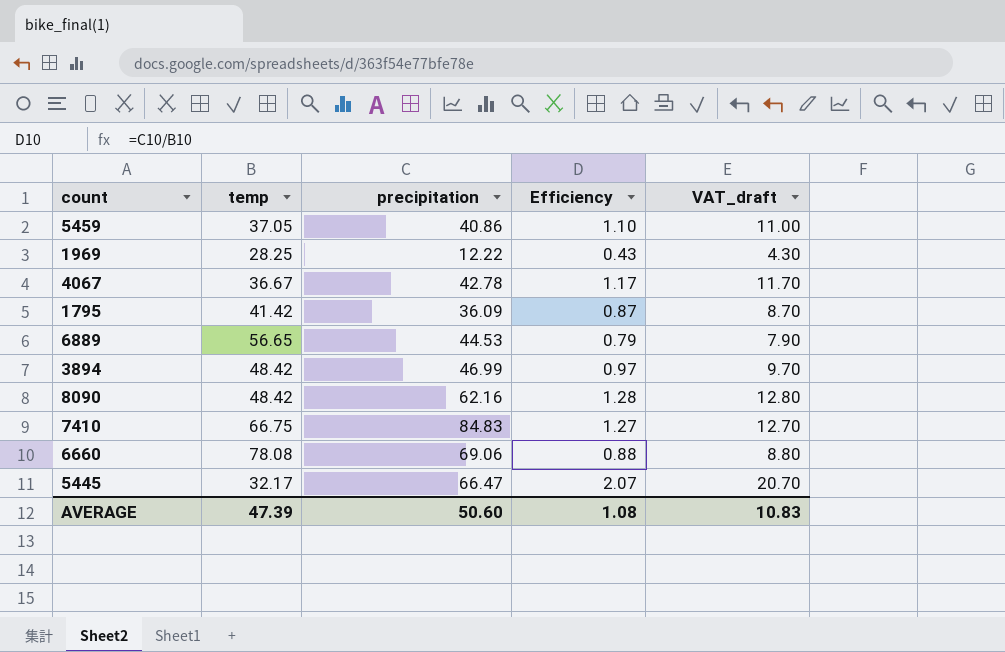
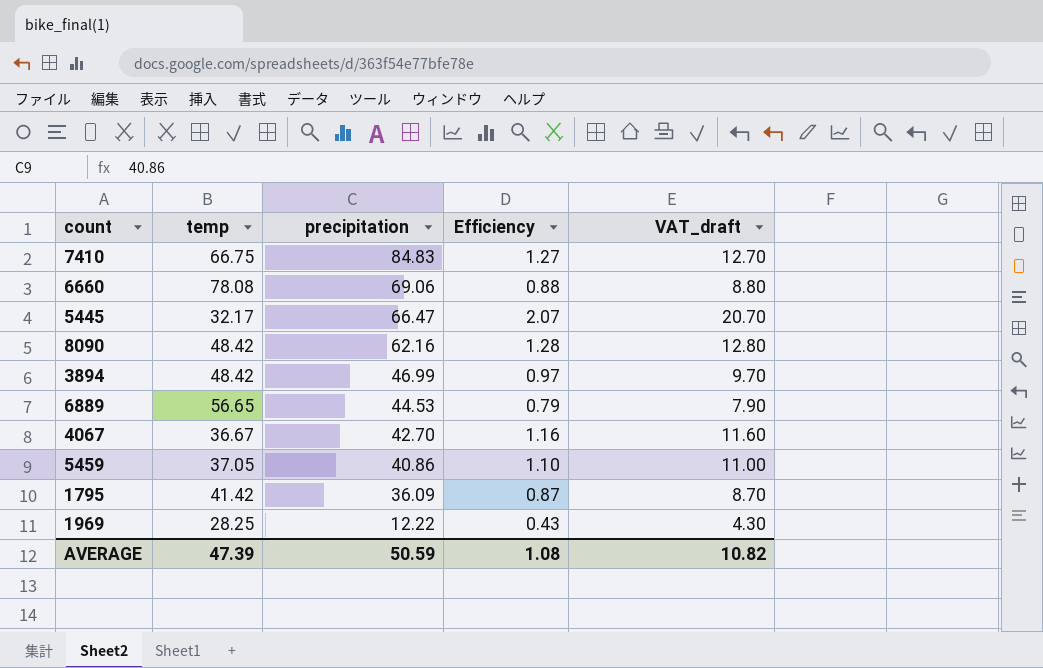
row order: none -> precipitation descending
4067 | precipitation: 42.78 -> 42.70
4067 | Efficiency: 1.17 -> 1.16
4067 | VAT_draft: 11.70 -> 11.60
AVERAGE | precipitation: 50.60 -> 50.59
AVERAGE | VAT_draft: 10.83 -> 10.82

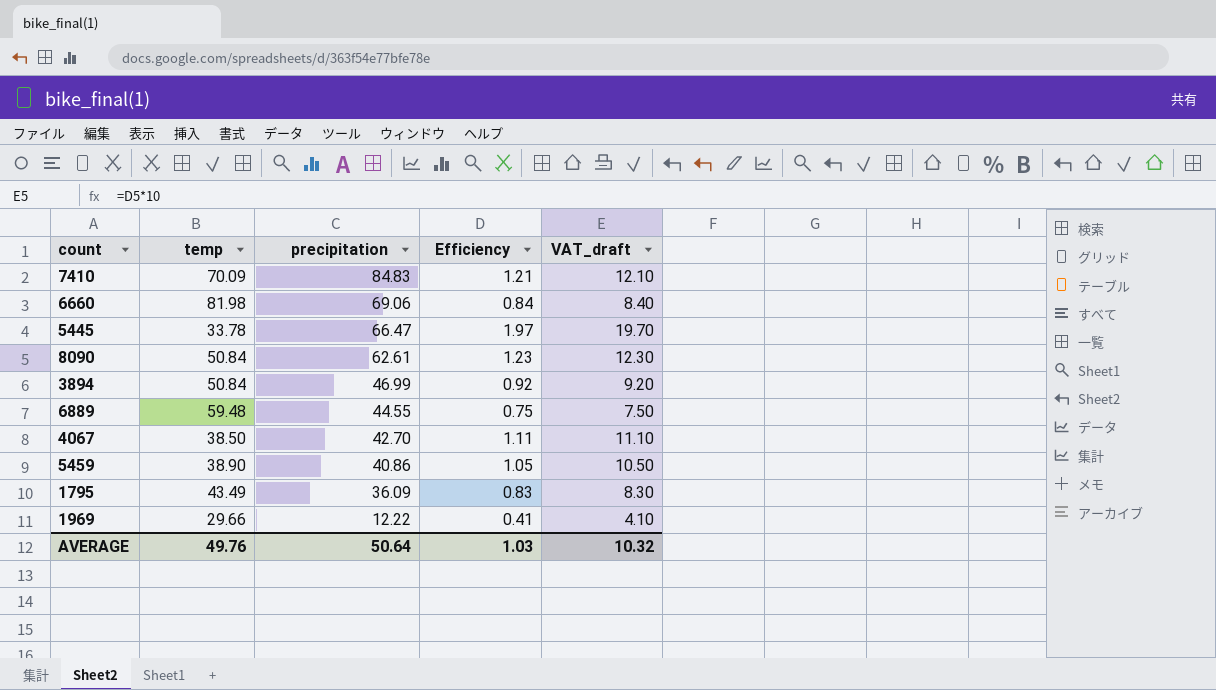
7410 | temp: 66.75 -> 70.09
7410 | Efficiency: 1.27 -> 1.21
7410 | VAT_draft: 12.70 -> 12.10
6660 | temp: 78.08 -> 81.98
6660 | Efficiency: 0.88 -> 0.84
6660 | VAT_draft: 8.80 -> 8.40
5445 | temp: 32.17 -> 33.78
5445 | Efficiency: 2.07 -> 1.97
5445 | VAT_draft: 20.70 -> 19.70
8090 | temp: 48.42 -> 50.84
8090 | precipitation: 62.16 -> 62.61
8090 | Efficiency: 1.28 -> 1.23
8090 | VAT_draft: 12.80 -> 12.30
3894 | temp: 48.42 -> 50.84
3894 | Efficiency: 0.97 -> 0.92
3894 | VAT_draft: 9.70 -> 9.20
6889 | temp: 56.65 -> 59.48
6889 | precipitation: 44.53 -> 44.55
6889 | Efficiency: 0.79 -> 0.75
6889 | VAT_draft: 7.90 -> 7.50
4067 | temp: 36.67 -> 38.50
4067 | Efficiency: 1.16 -> 1.11
4067 | VAT_draft: 11.60 -> 11.10
5459 | temp: 37.05 -> 38.90
5459 | Efficiency: 1.10 -> 1.05
5459 | VAT_draft: 11.00 -> 10.50
1795 | temp: 41.42 -> 43.49
1795 | Efficiency: 0.87 -> 0.83
1795 | VAT_draft: 8.70 -> 8.30
1969 | temp: 28.25 -> 29.66
1969 | Efficiency: 0.43 -> 0.41
1969 | VAT_draft: 4.30 -> 4.10
AVERAGE | temp: 47.39 -> 49.76
AVERAGE | precipitation: 50.59 -> 50.64
AVERAGE | Efficiency: 1.08 -> 1.03
AVERAGE | VAT_draft: 10.82 -> 10.32

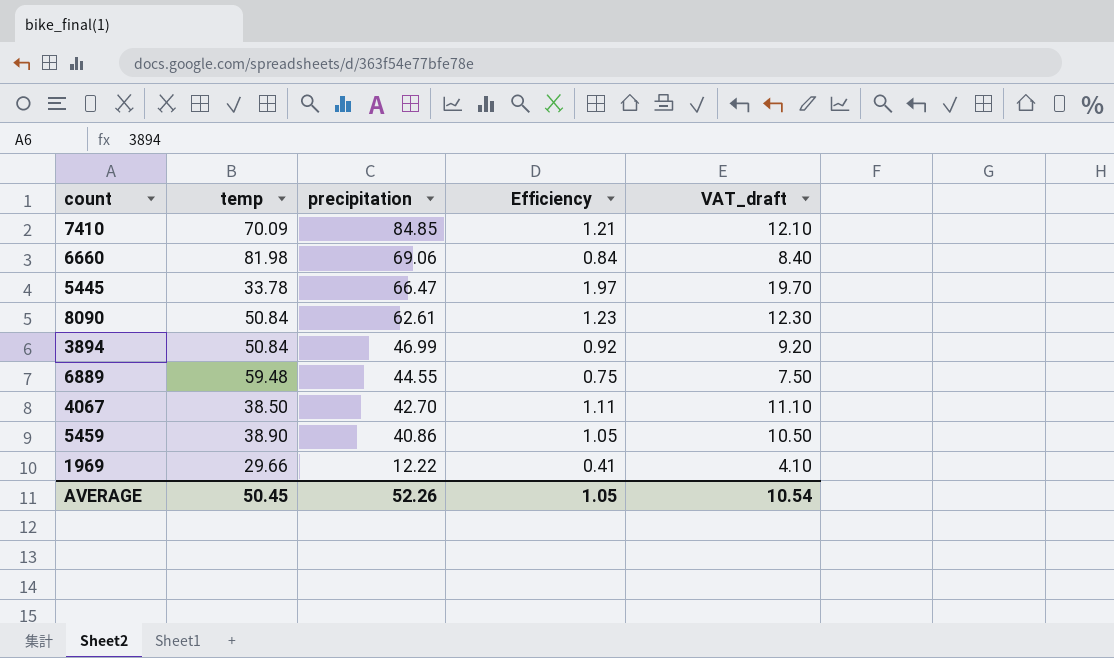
row 1795: 43.49 | 36.09 | 0.83 | 8.30 -> none
7410 | precipitation: 84.83 -> 84.85
AVERAGE | temp: 49.76 -> 50.45
AVERAGE | precipitation: 50.64 -> 52.26
AVERAGE | Efficiency: 1.03 -> 1.05
AVERAGE | VAT_draft: 10.32 -> 10.54

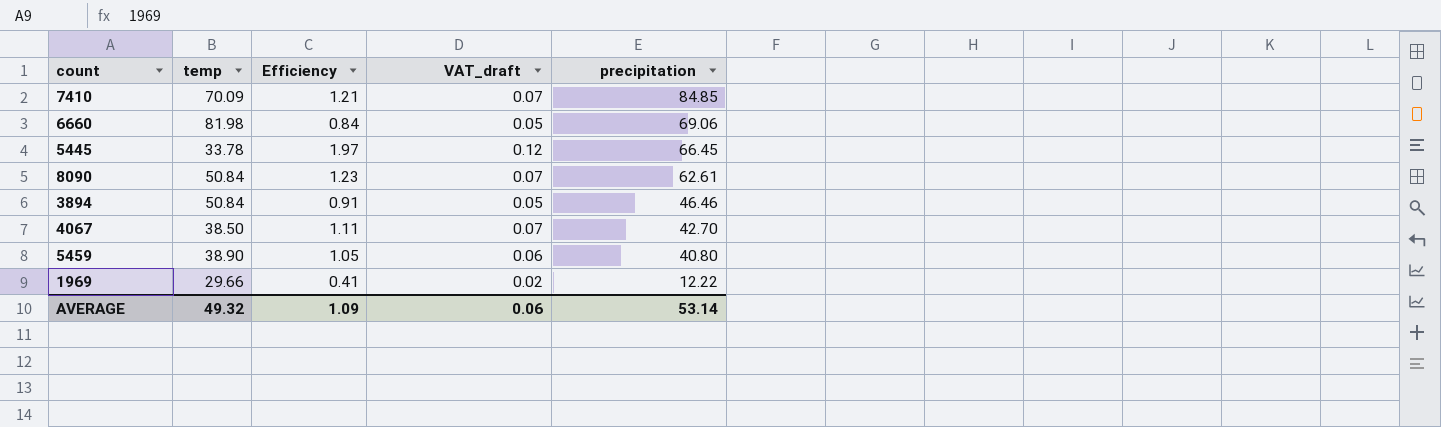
column VAT_draft | formula: [Efficiency] * 10 -> [Efficiency] * 0.06
column precipitation | position: 3 -> 5
row 6889: 59.48 | 44.55 | 0.75 | 7.50 -> none
5445 | precipitation: 66.47 -> 66.45
3894 | Efficiency: 0.92 -> 0.91
3894 | precipitation: 46.99 -> 46.46
5459 | precipitation: 40.86 -> 40.80
AVERAGE | temp: 50.45 -> 49.32
AVERAGE | Efficiency: 1.05 -> 1.09
AVERAGE | VAT_draft: 10.54 -> 0.06
AVERAGE | precipitation: 52.26 -> 53.14

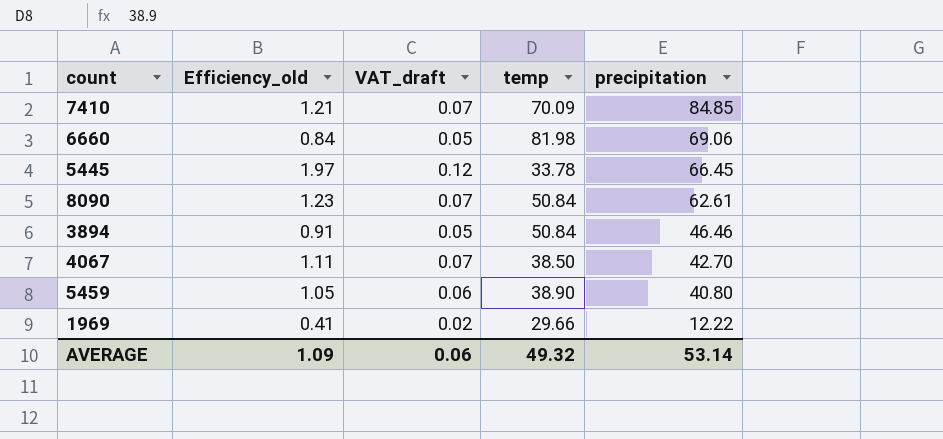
column name: Efficiency -> Efficiency_old
column temp | position: 2 -> 4

